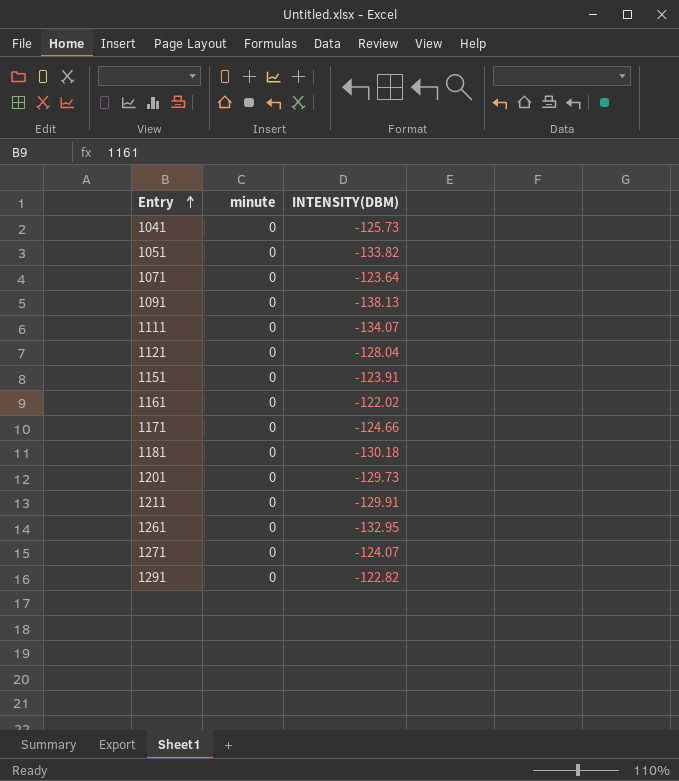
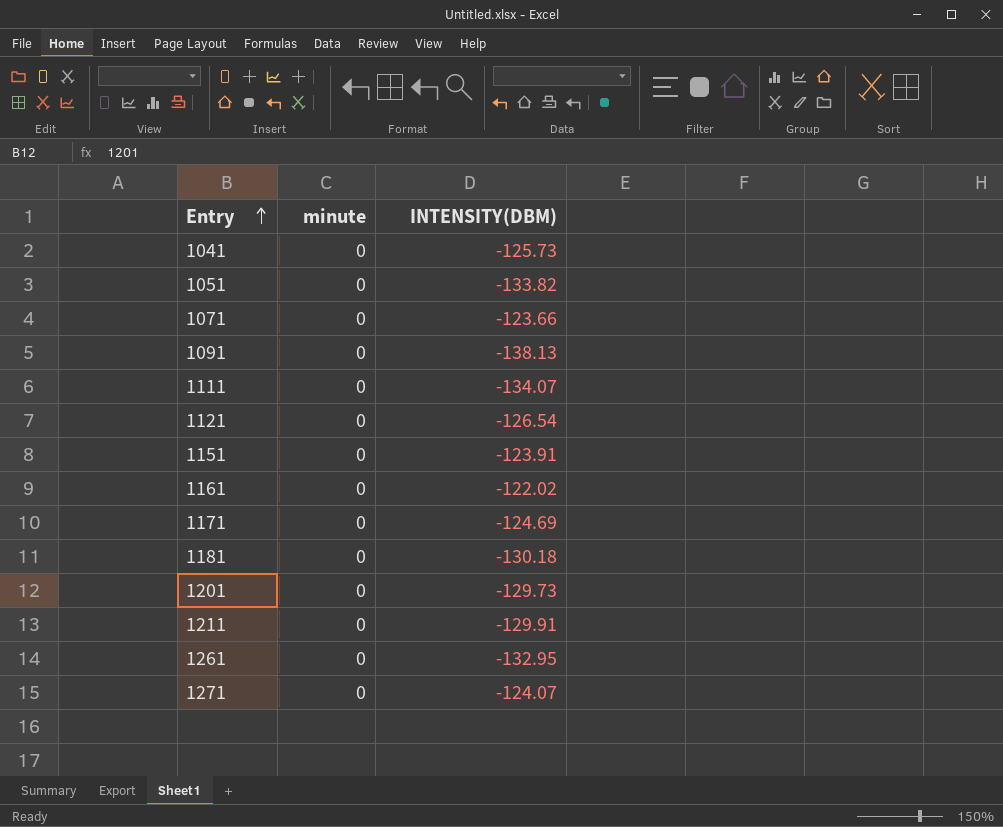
row 1291: 0 | -122.82 -> none
1071 | INTENSITY(DBM): -123.64 -> -123.66
1121 | INTENSITY(DBM): -128.04 -> -126.54
1171 | INTENSITY(DBM): -124.66 -> -124.69

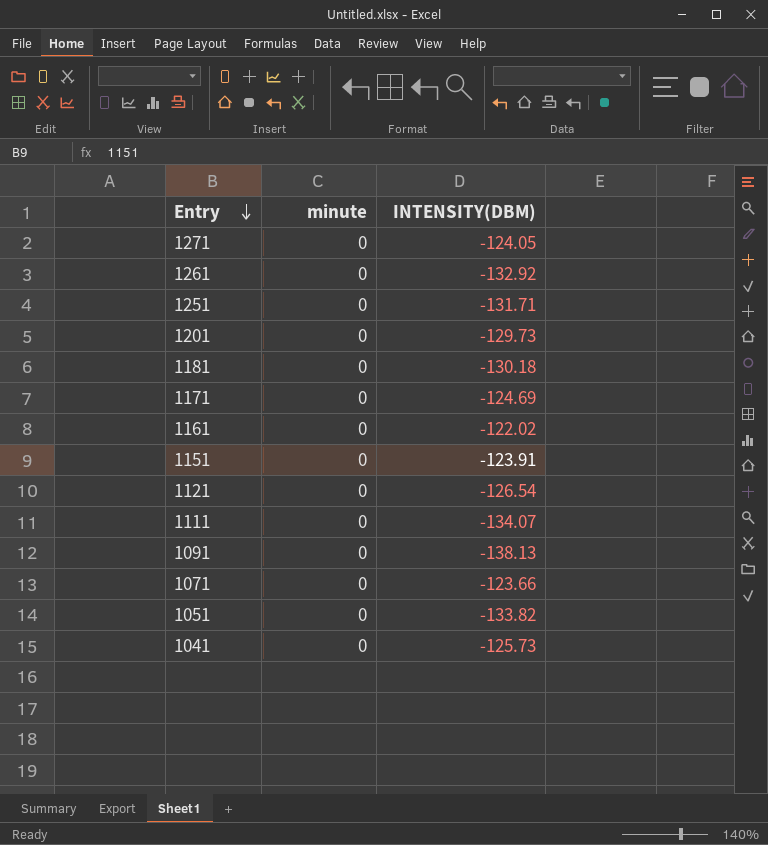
row order: Entry ascending -> Entry descending
row 1211: 0 | -129.91 -> none
1271 | INTENSITY(DBM): -124.07 -> -124.05
1261 | INTENSITY(DBM): -132.95 -> -132.92
row 1251: none -> 0 | -131.71

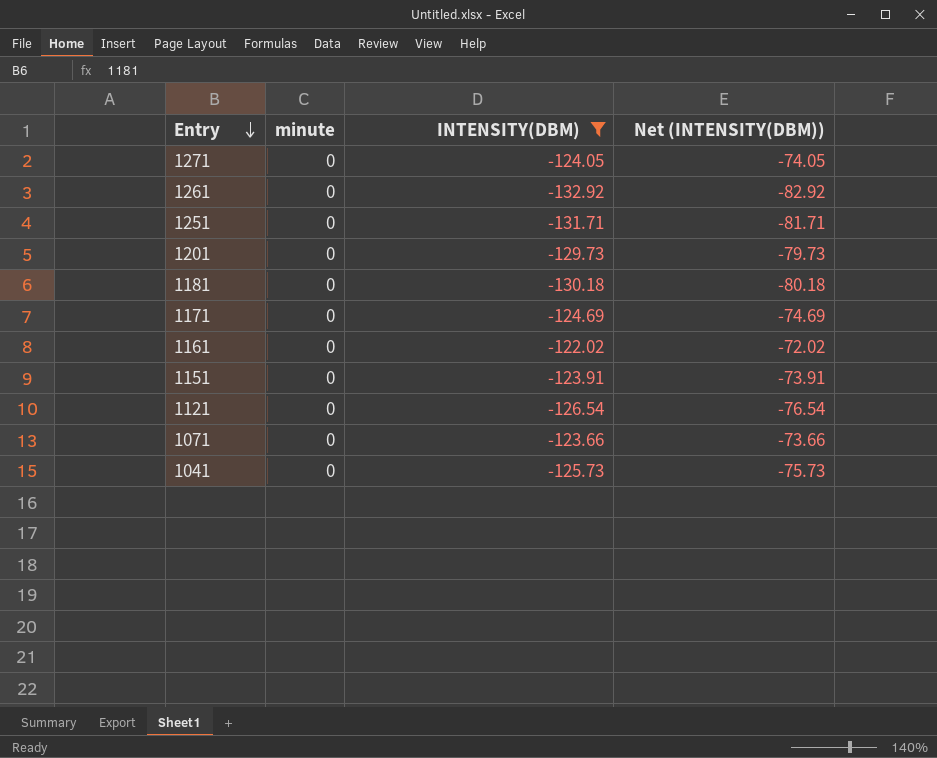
filter: none -> INTENSITY(DBM) >= -132.92
column Net (INTENSITY(DBM)) | formula: none -> [INTENSITY(DBM)] + 50

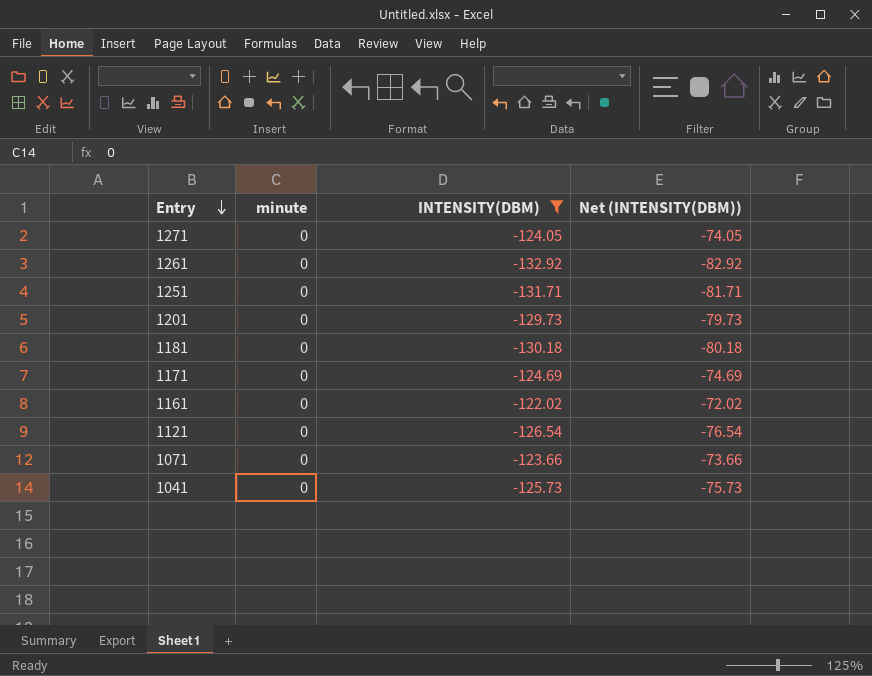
row 1151: 0 | -123.91 | -73.91 -> none

